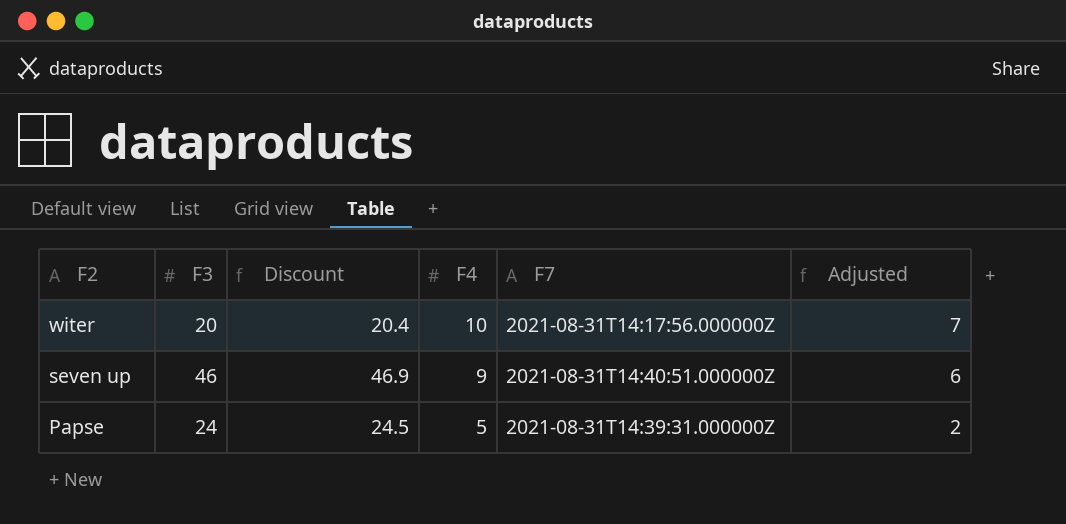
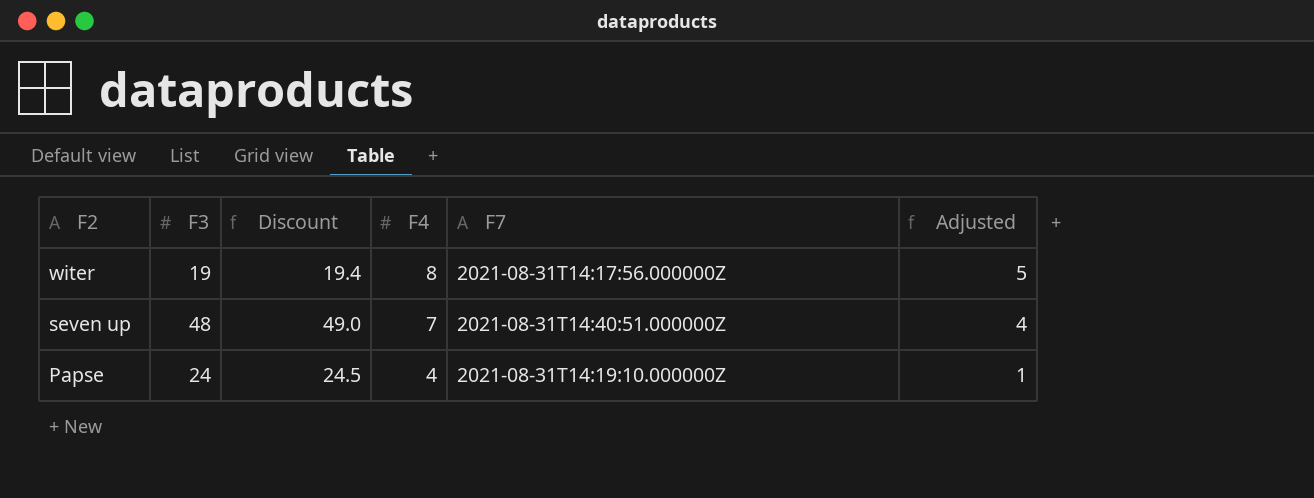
witer | F3: 20 -> 19
witer | Discount: 20.4 -> 19.4
witer | F4: 10 -> 8
witer | Adjusted: 7 -> 5
seven up | F3: 46 -> 48
seven up | Discount: 46.9 -> 49.0
seven up | F4: 9 -> 7
seven up | Adjusted: 6 -> 4
Papse | F4: 5 -> 4
Papse | F7: 2021-08-31T14:39:31.000000Z -> 2021-08-31T14:19:10.000000Z
Papse | Adjusted: 2 -> 1

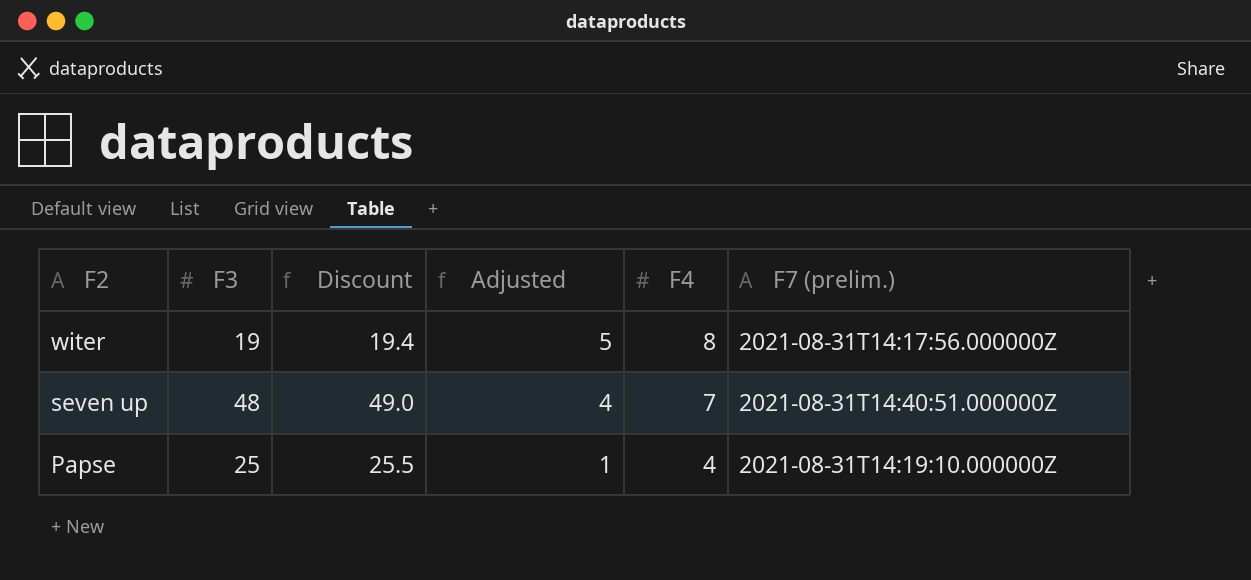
column Adjusted | position: 6 -> 4
column name: F7 -> F7 (prelim.)
Papse | F3: 24 -> 25
Papse | Discount: 24.5 -> 25.5

